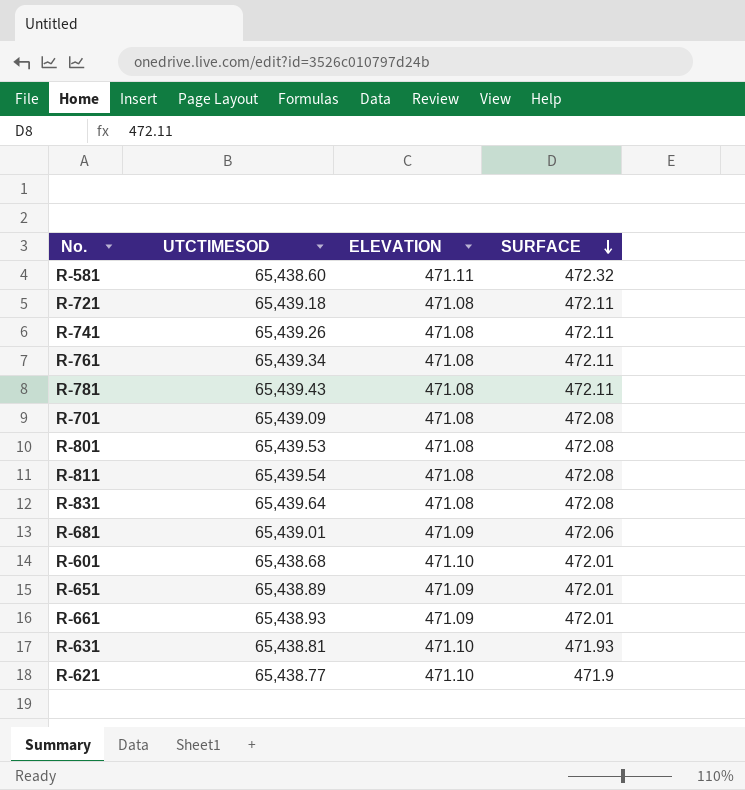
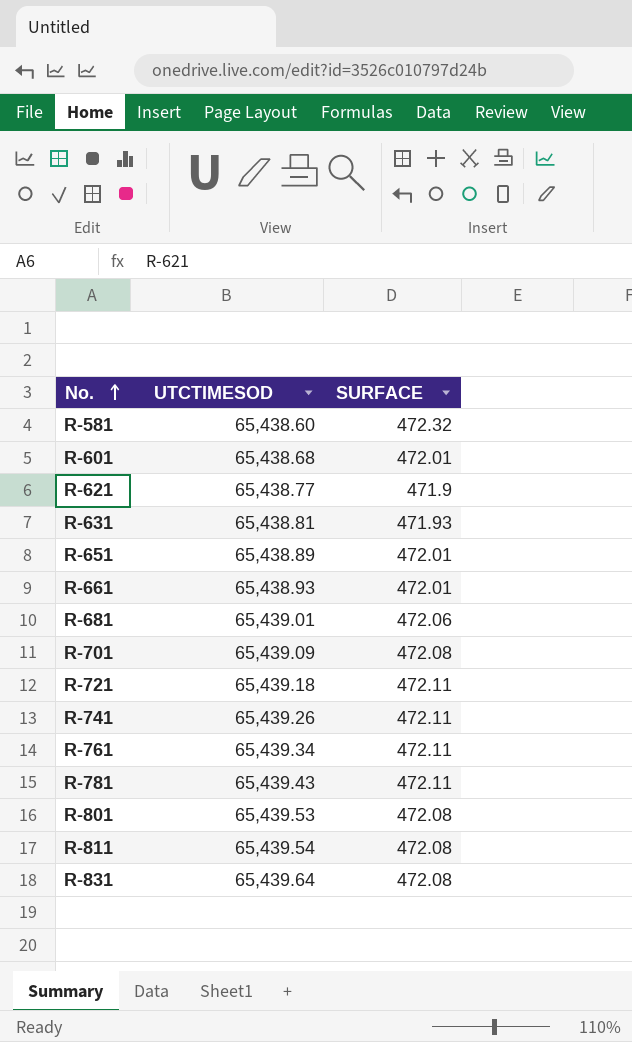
row order: SURFACE descending -> No. ascending
column ELEVATION | position: 3 -> none

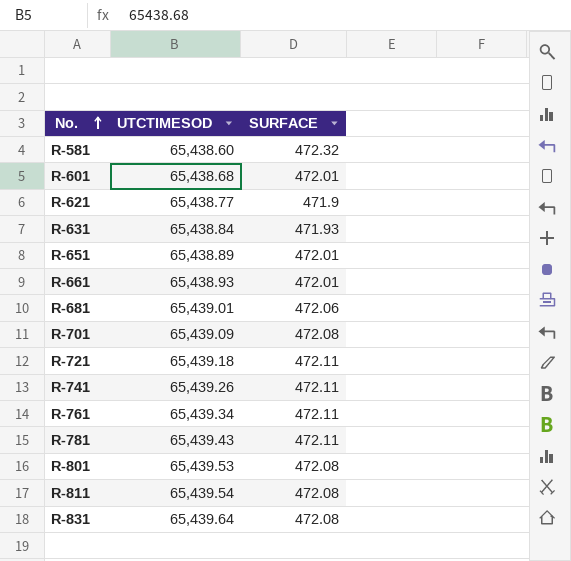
R-631 | UTCTIMESOD: 65,438.81 -> 65,438.84

